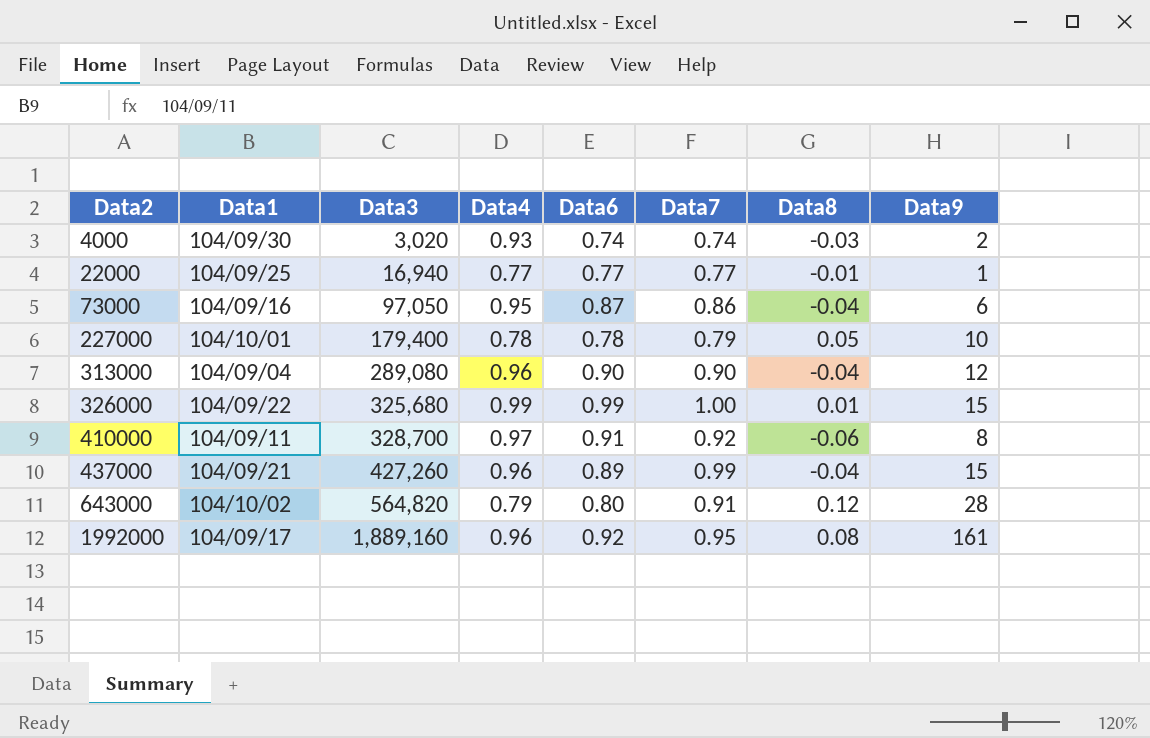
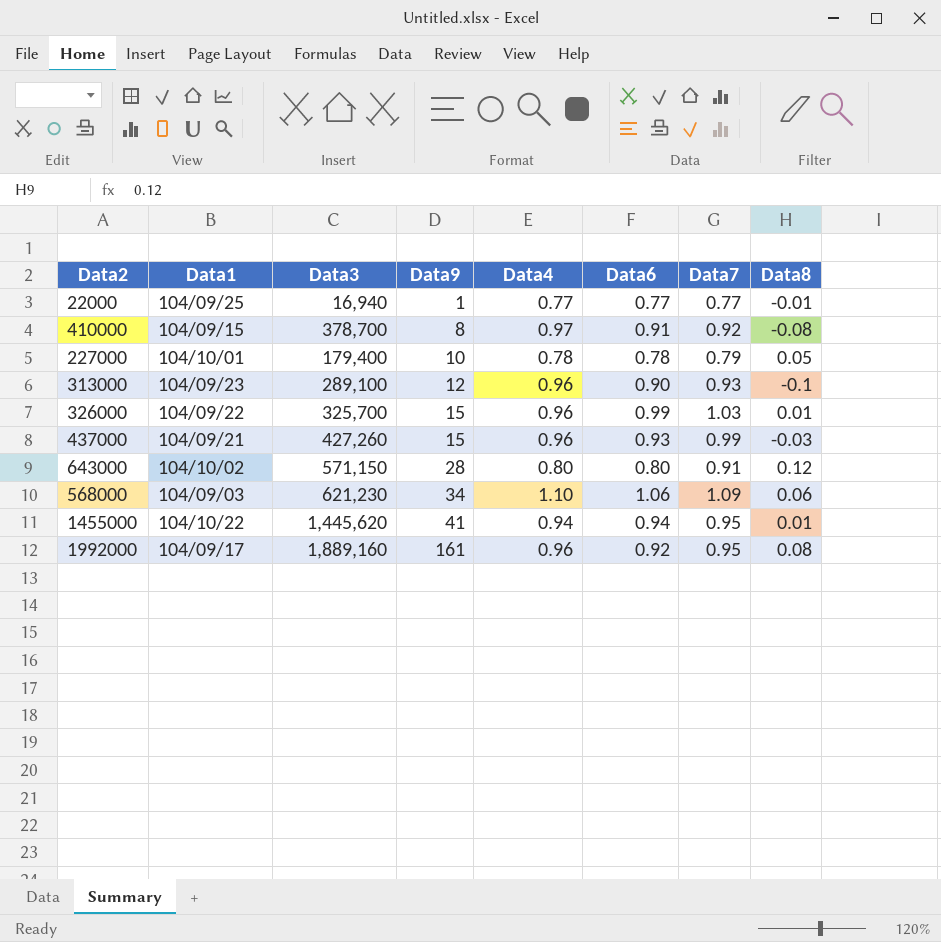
row order: Data2 ascending -> Data9 ascending
column Data9 | position: 8 -> 4
row 4000: 104/09/30 | 3,020 | 0.93 | 0.74 | 0.74 | -0.03 | 2 -> none
row 73000: 104/09/16 | 97,050 | 0.95 | 0.87 | 0.86 | -0.04 | 6 -> none
410000 | Data1: 104/09/11 -> 104/09/15
410000 | Data3: 328,700 -> 378,700
410000 | Data8: -0.06 -> -0.08
313000 | Data1: 104/09/04 -> 104/09/23
313000 | Data3: 289,080 -> 289,100
313000 | Data7: 0.90 -> 0.93
313000 | Data8: -0.04 -> -0.1
326000 | Data3: 325,680 -> 325,700
326000 | Data4: 0.99 -> 0.96
326000 | Data7: 1.00 -> 1.03
437000 | Data6: 0.89 -> 0.93
437000 | Data8: -0.04 -> -0.03
643000 | Data3: 564,820 -> 571,150
643000 | Data4: 0.79 -> 0.80
row 568000: none -> 104/09/03 | 621,230 | 34 | 1.10 | 1.06 | 1.09 | 0.06
row 1455000: none -> 104/10/22 | 1,445,620 | 41 | 0.94 | 0.94 | 0.95 | 0.01

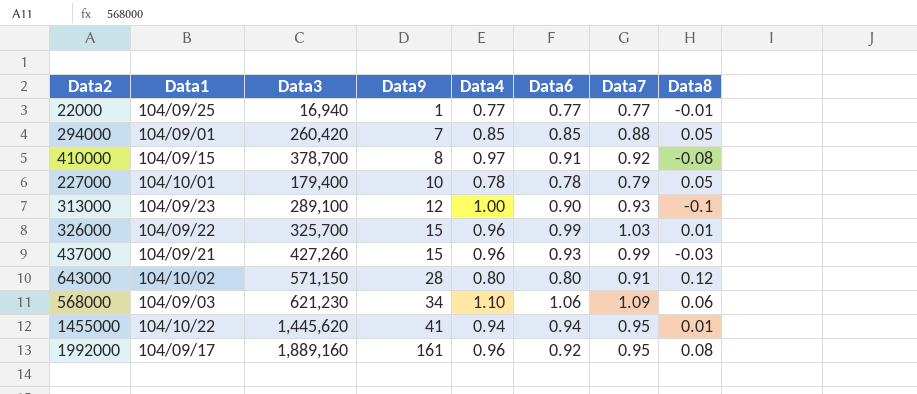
row 294000: none -> 104/09/01 | 260,420 | 7 | 0.85 | 0.85 | 0.88 | 0.05
313000 | Data4: 0.96 -> 1.00

